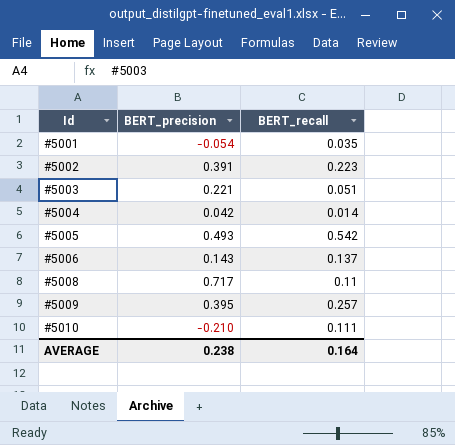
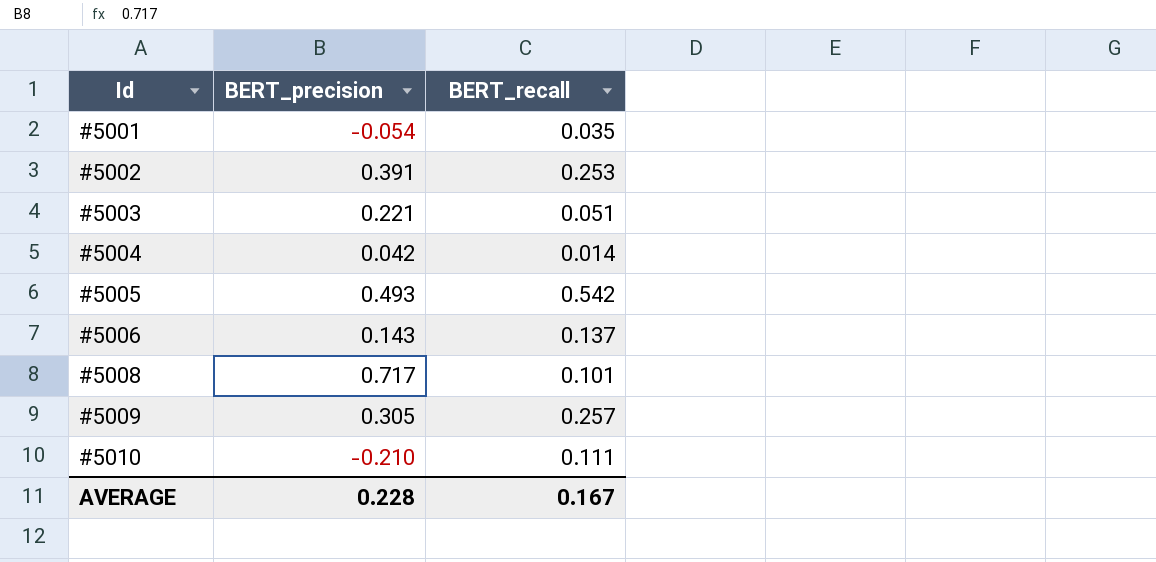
#5002 | BERT_recall: 0.223 -> 0.253
#5008 | BERT_recall: 0.11 -> 0.101
#5009 | BERT_precision: 0.395 -> 0.305
AVERAGE | BERT_precision: 0.238 -> 0.228
AVERAGE | BERT_recall: 0.164 -> 0.167

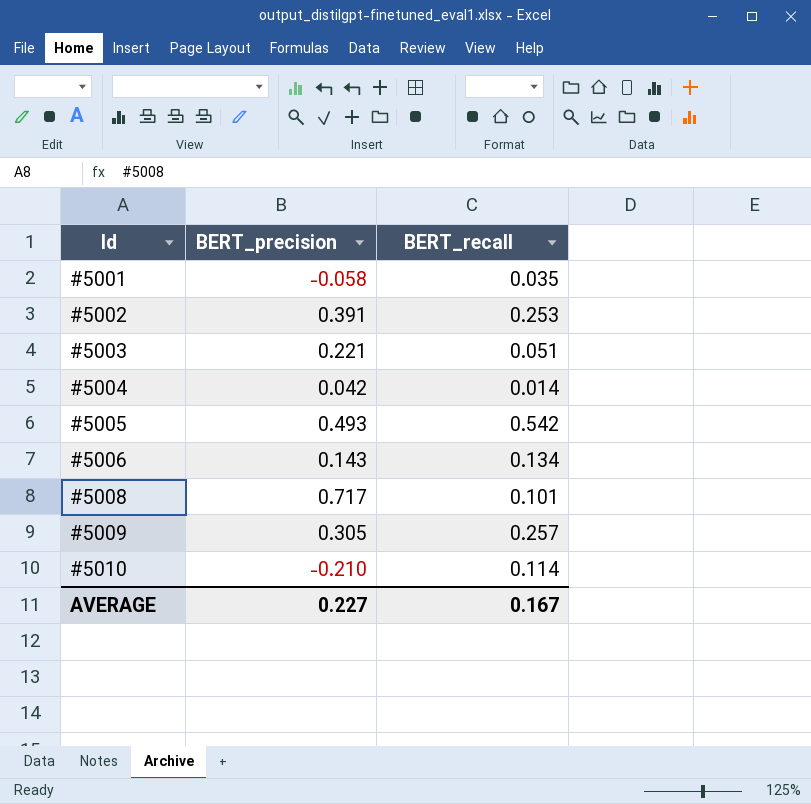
#5001 | BERT_precision: -0.054 -> -0.058
#5006 | BERT_recall: 0.137 -> 0.134
#5010 | BERT_recall: 0.111 -> 0.114
AVERAGE | BERT_precision: 0.228 -> 0.227

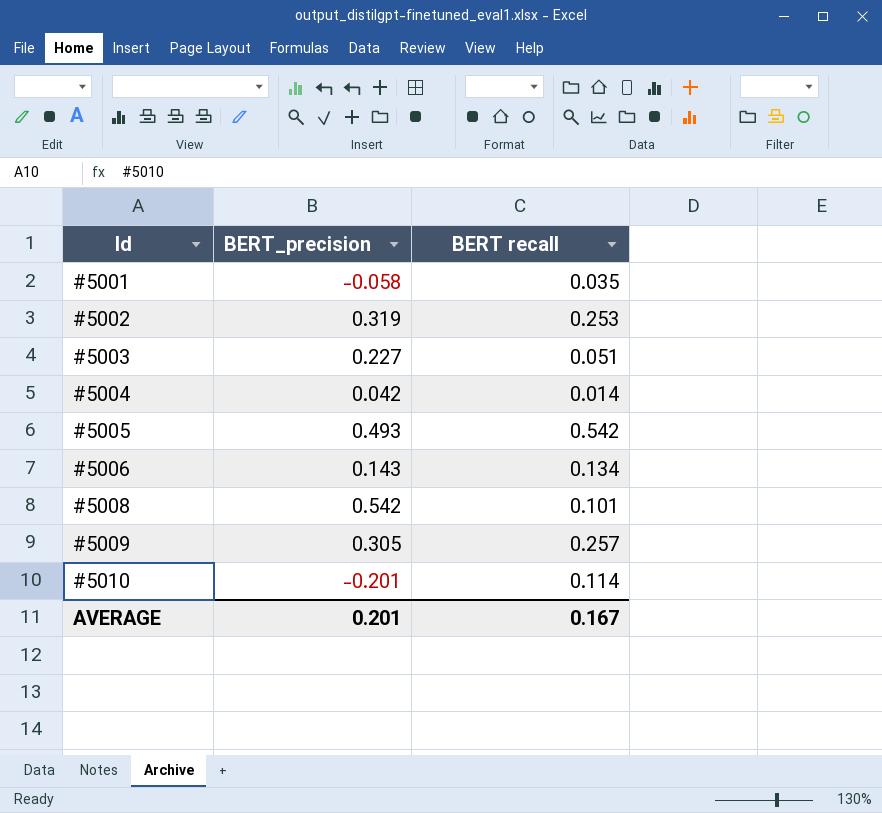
column name: BERT_recall -> BERT recall
#5002 | BERT_precision: 0.391 -> 0.319
#5003 | BERT_precision: 0.221 -> 0.227
#5008 | BERT_precision: 0.717 -> 0.542
#5010 | BERT_precision: -0.210 -> -0.201
AVERAGE | BERT_precision: 0.227 -> 0.201

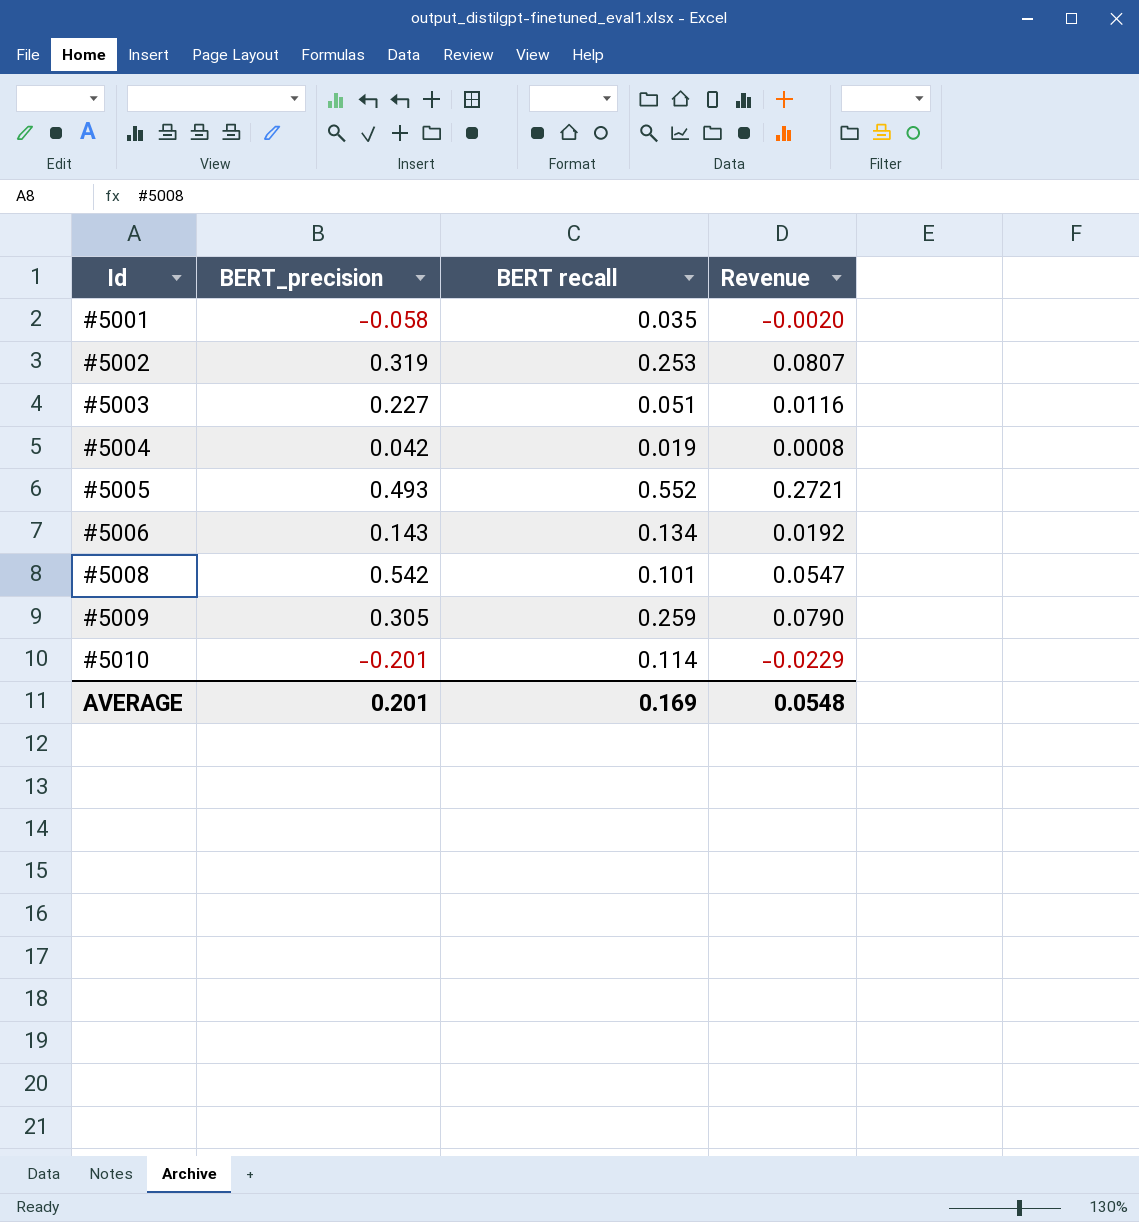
column Revenue | formula: none -> [BERT_precision] * [BERT recall]
#5004 | BERT recall: 0.014 -> 0.019
#5005 | BERT recall: 0.542 -> 0.552
#5009 | BERT recall: 0.257 -> 0.259
AVERAGE | BERT recall: 0.167 -> 0.169

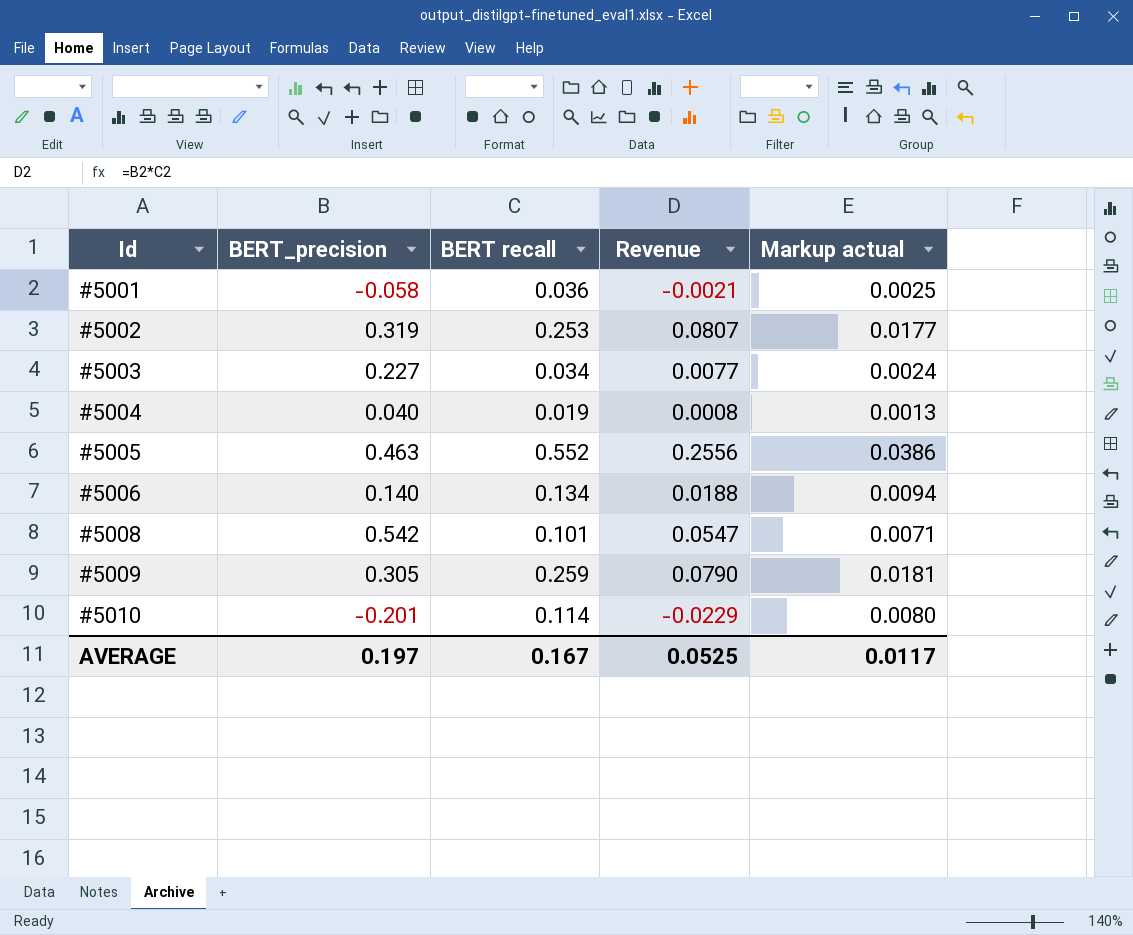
column Markup actual | formula: none -> [BERT recall] * 0.07
#5001 | BERT recall: 0.035 -> 0.036
#5001 | Revenue: -0.0020 -> -0.0021
#5003 | BERT recall: 0.051 -> 0.034
#5003 | Revenue: 0.0116 -> 0.0077
#5004 | BERT_precision: 0.042 -> 0.040
#5005 | BERT_precision: 0.493 -> 0.463
#5005 | Revenue: 0.2721 -> 0.2556
#5006 | BERT_precision: 0.143 -> 0.140
#5006 | Revenue: 0.0192 -> 0.0188
AVERAGE | BERT_precision: 0.201 -> 0.197
AVERAGE | BERT recall: 0.169 -> 0.167
AVERAGE | Revenue: 0.0548 -> 0.0525

